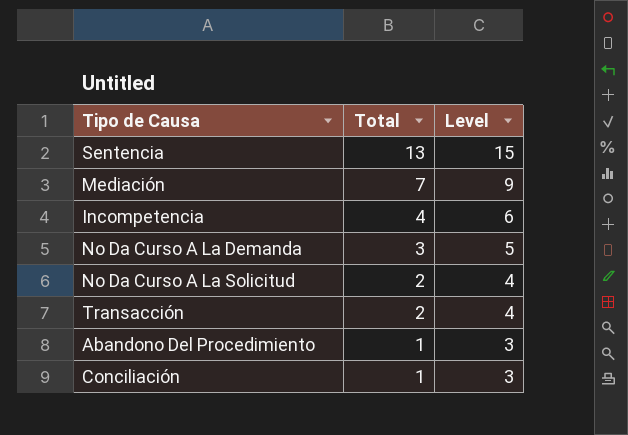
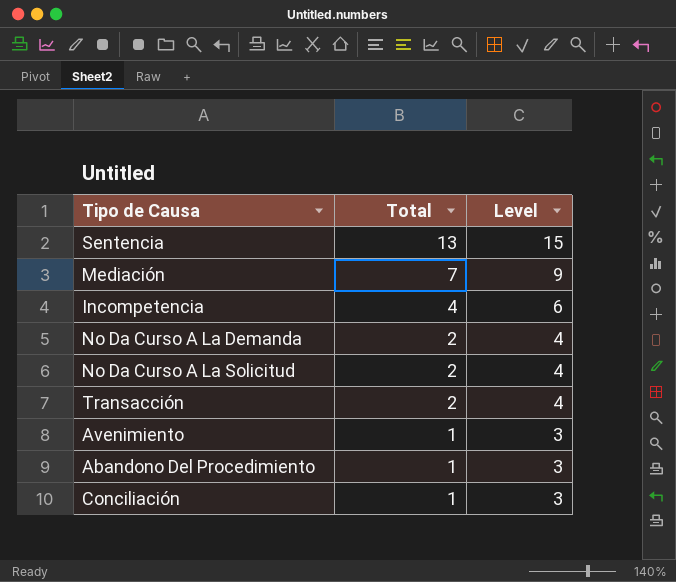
No Da Curso A La Demanda | Total: 3 -> 2
No Da Curso A La Demanda | Level: 5 -> 4
row Avenimiento: none -> 1 | 3

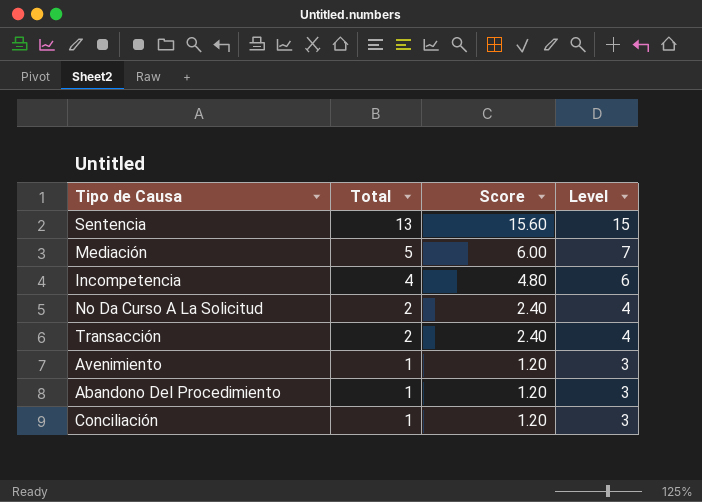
column Score | formula: none -> [Total] * 1.2
row No Da Curso A La Demanda: 2 | 4 -> none
Mediación | Total: 7 -> 5
Mediación | Level: 9 -> 7

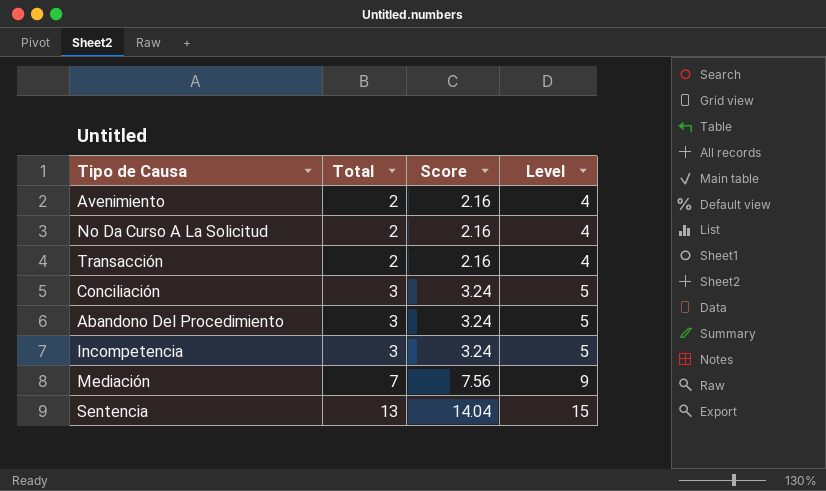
row order: Total descending -> Total ascending
column Score | formula: [Total] * 1.2 -> [Total] * 1.08
Avenimiento | Total: 1 -> 2
Avenimiento | Level: 3 -> 4
Conciliación | Total: 1 -> 3
Conciliación | Level: 3 -> 5
Abandono Del Procedimiento | Total: 1 -> 3
Abandono Del Procedimiento | Level: 3 -> 5
Incompetencia | Total: 4 -> 3
Incompetencia | Level: 6 -> 5
Mediación | Total: 5 -> 7
Mediación | Level: 7 -> 9

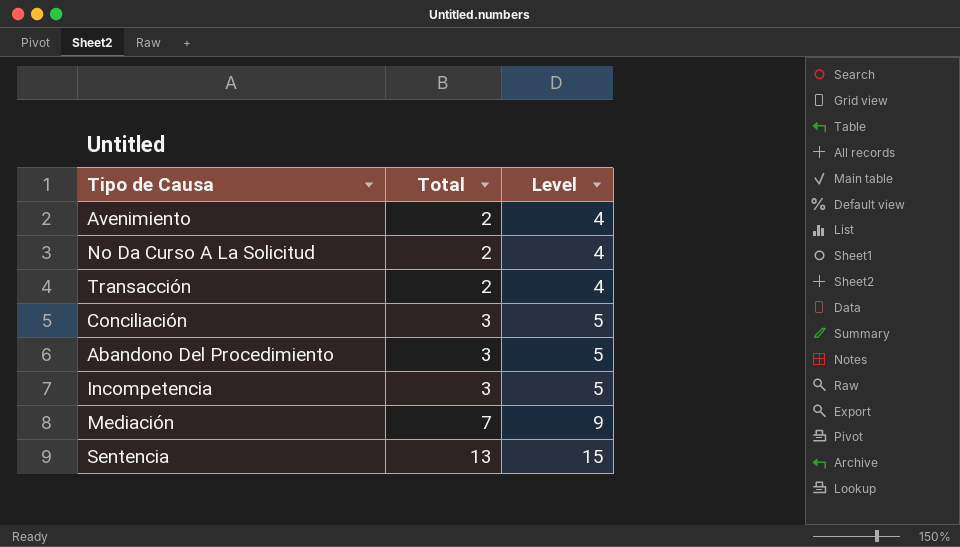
column Score | formula: [Total] * 1.08 -> none

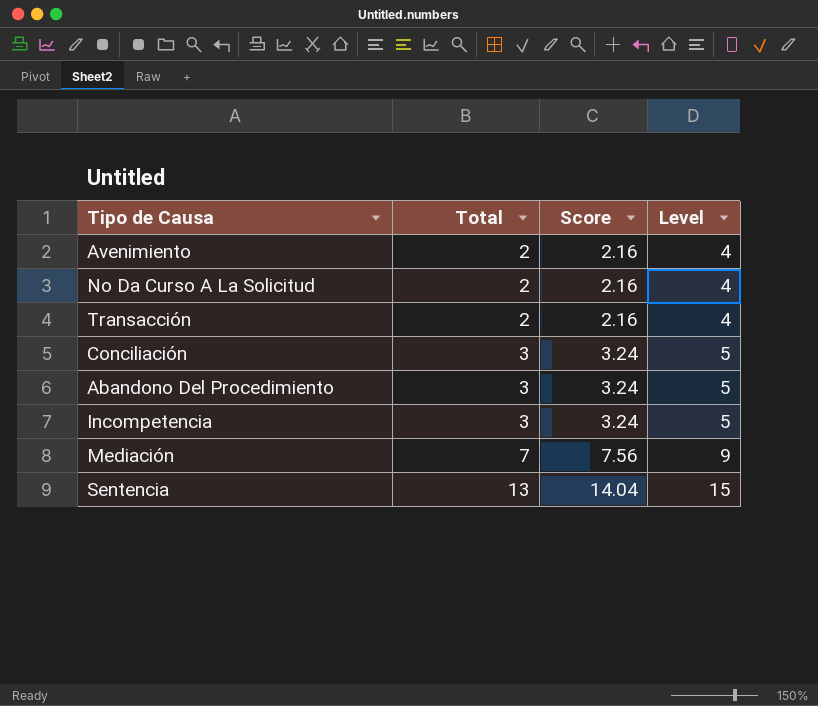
column Score | formula: none -> [Total] * 1.08

